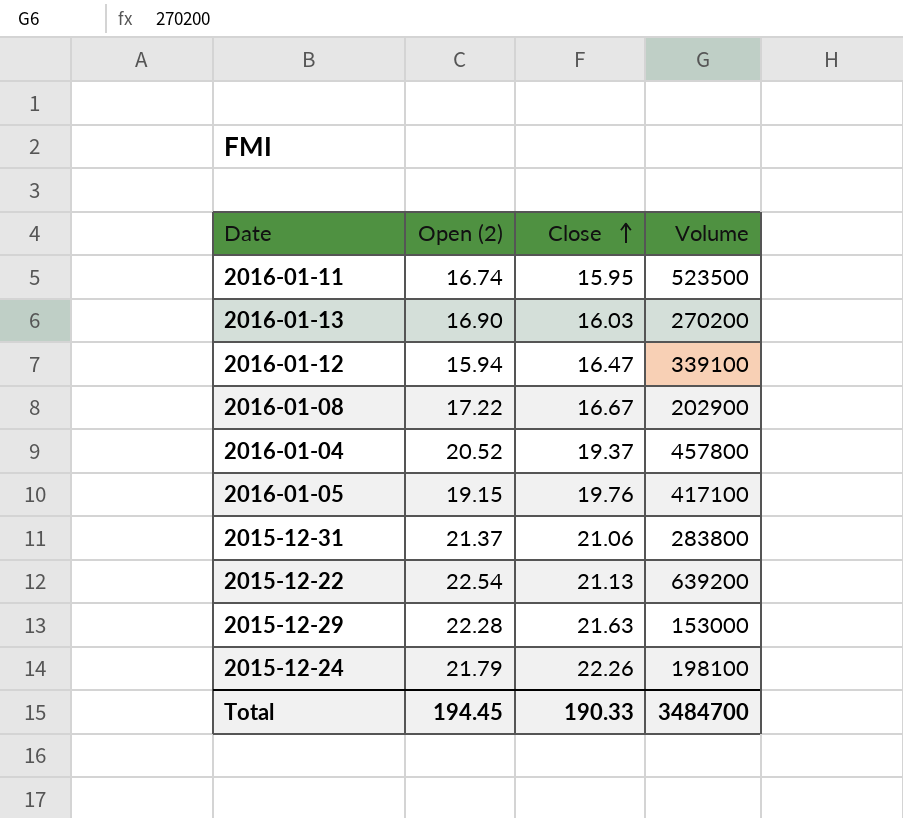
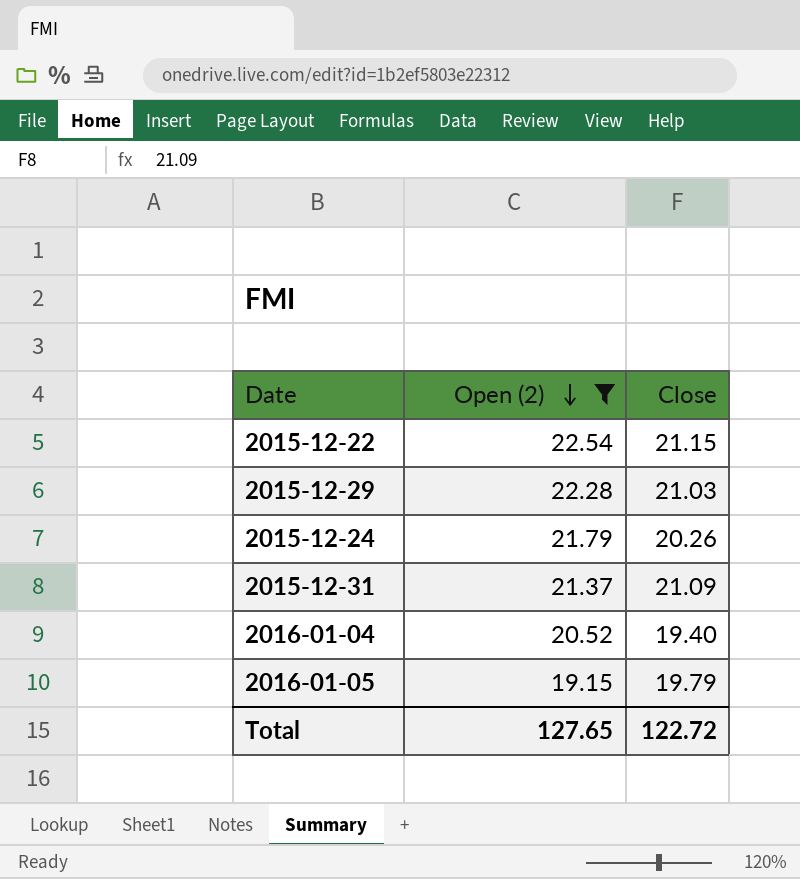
filter: none -> Open (2) >= 19.15
row order: Close ascending -> Open (2) descending
column Volume | position: 4 -> none
2015-12-22 | Close: 21.13 -> 21.15
2015-12-29 | Close: 21.63 -> 21.03
2015-12-24 | Close: 22.26 -> 20.26
2015-12-31 | Close: 21.06 -> 21.09
2016-01-04 | Close: 19.37 -> 19.40
2016-01-05 | Close: 19.76 -> 19.79
Total | Open (2): 194.45 -> 127.65
Total | Close: 190.33 -> 122.72

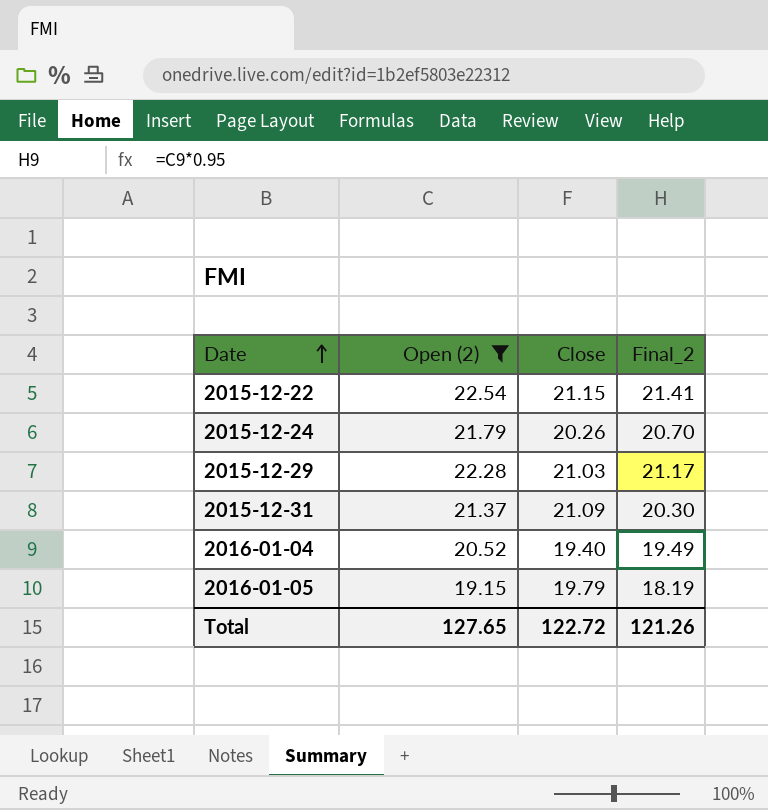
row order: Open (2) descending -> Date ascending
column Final_2 | formula: none -> [Open (2)] * 0.95

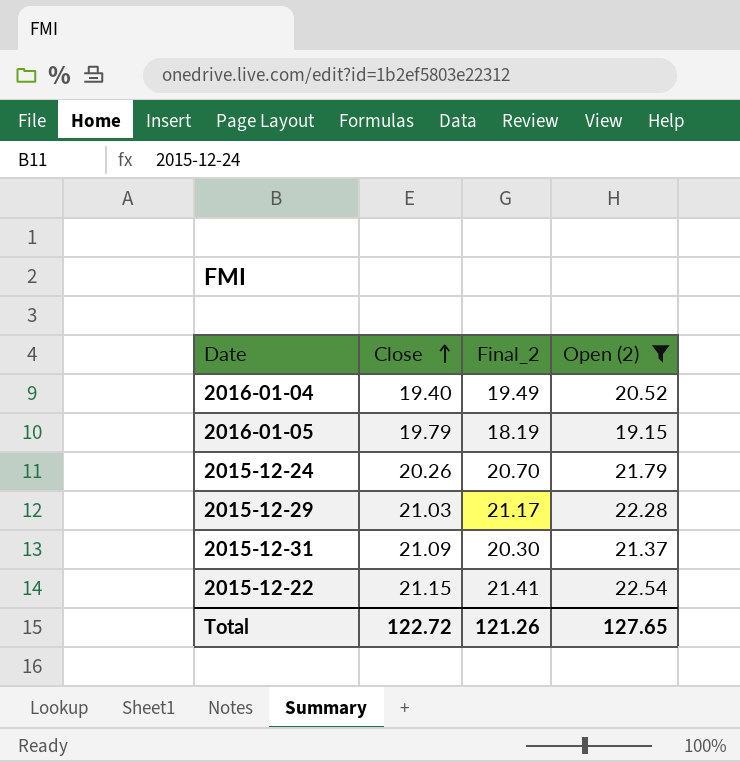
row order: Date ascending -> Close ascending
column Open (2) | position: 2 -> 4

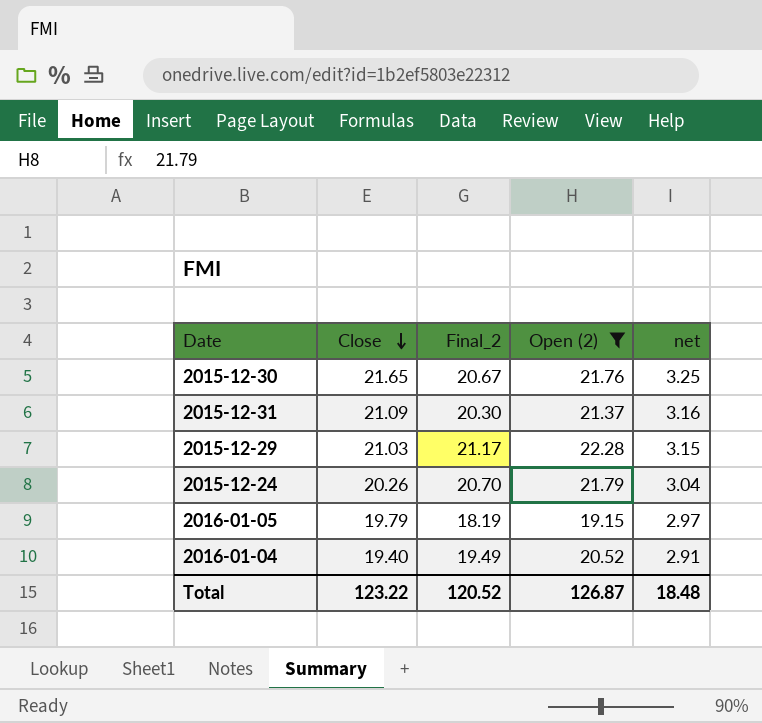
row order: Close ascending -> Close descending
column net | formula: none -> [Close] * 0.15
row 2015-12-22: 21.15 | 21.41 | 22.54 -> none
row 2015-12-30: none -> 21.65 | 20.67 | 21.76 | 3.25
Total | Close: 122.72 -> 123.22
Total | Final_2: 121.26 -> 120.52
Total | Open (2): 127.65 -> 126.87

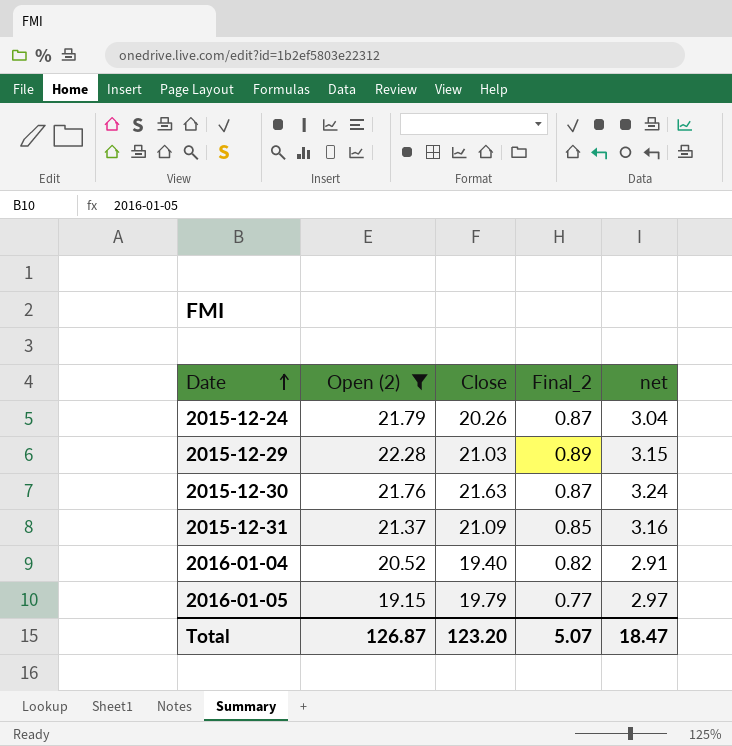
row order: Close descending -> Date ascending
column Open (2) | position: 4 -> 2
column Final_2 | formula: [Open (2)] * 0.95 -> [Open (2)] * 0.04
2015-12-30 | Close: 21.65 -> 21.63
2015-12-30 | net: 3.25 -> 3.24
Total | Close: 123.22 -> 123.20
Total | Final_2: 120.52 -> 5.07
Total | net: 18.48 -> 18.47

